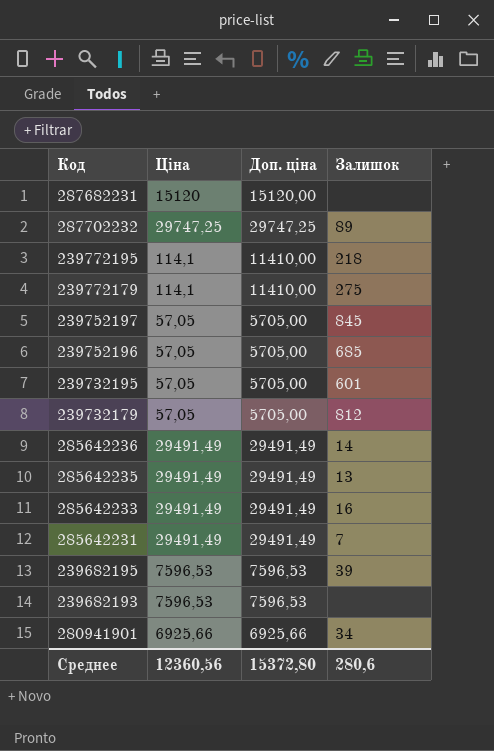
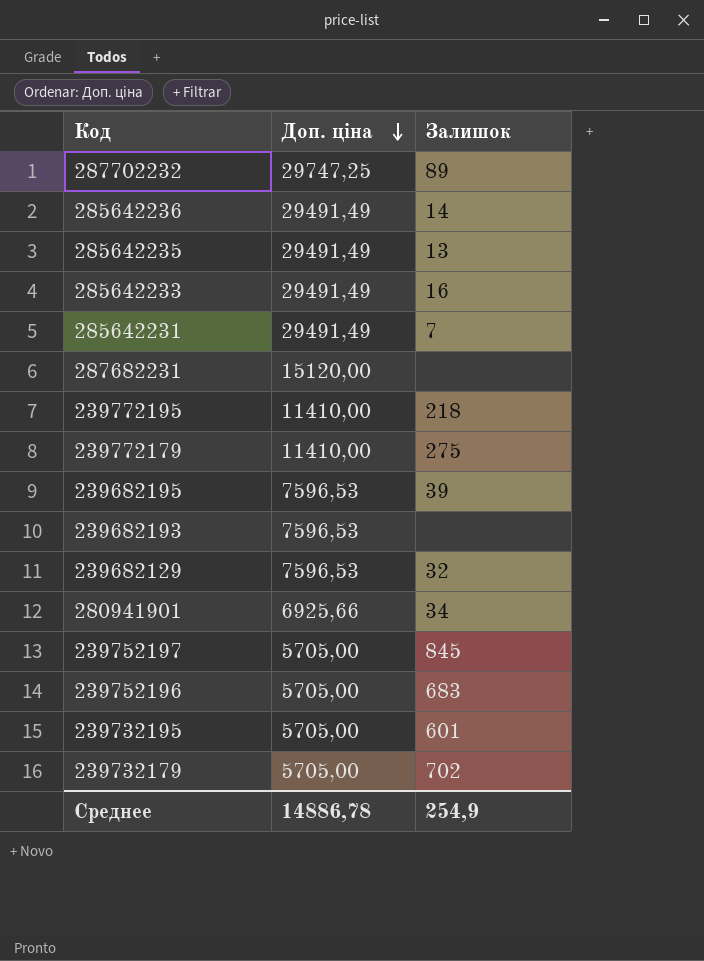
row order: none -> Доп. ціна descending
column Ціна | position: 2 -> none
row 239682129: none -> 7596,53 | 32
239752196 | Залишок: 685 -> 683
239732179 | Залишок: 812 -> 702
Среднее | Доп. ціна: 15372,80 -> 14886,78
Среднее | Залишок: 280,6 -> 254,9

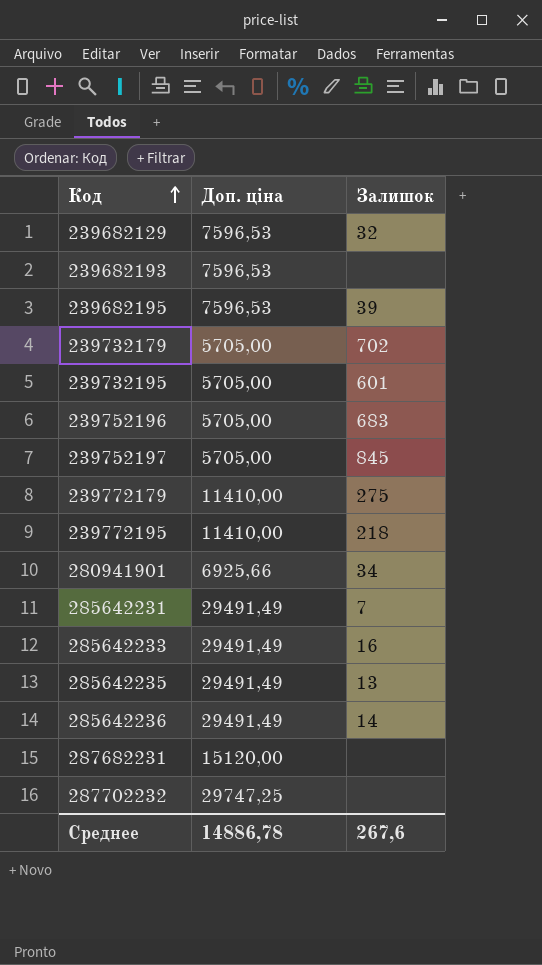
row order: Доп. ціна descending -> Код ascending
287702232 | Залишок: 89 -> none
Среднее | Залишок: 254,9 -> 267,6

